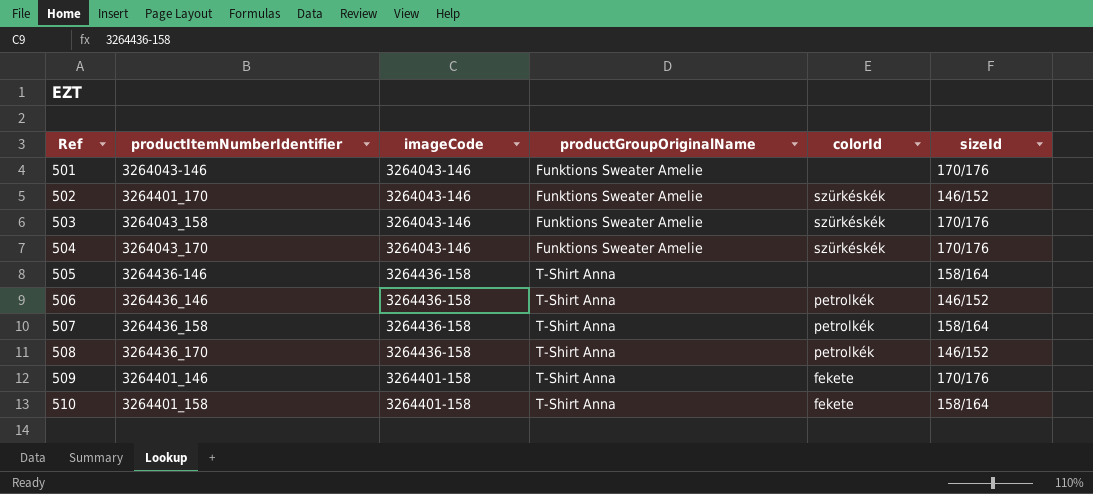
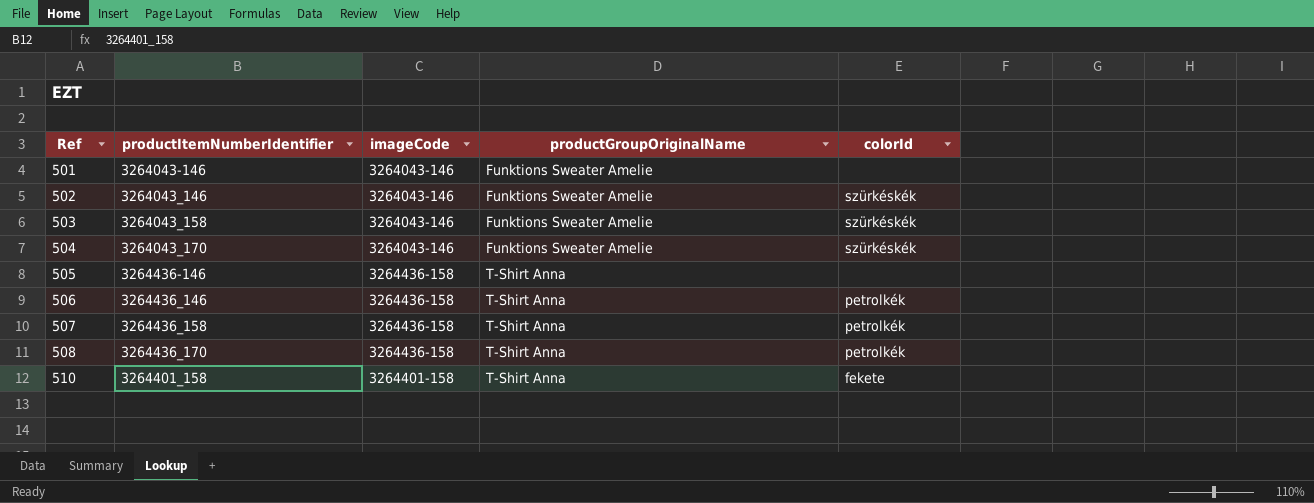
column sizeId | position: 6 -> none
row 509: 3264401_146 | 3264401-158 | T-Shirt Anna | fekete | 170/176 -> none
502 | productItemNumberIdentifier: 3264401_170 -> 3264043_146

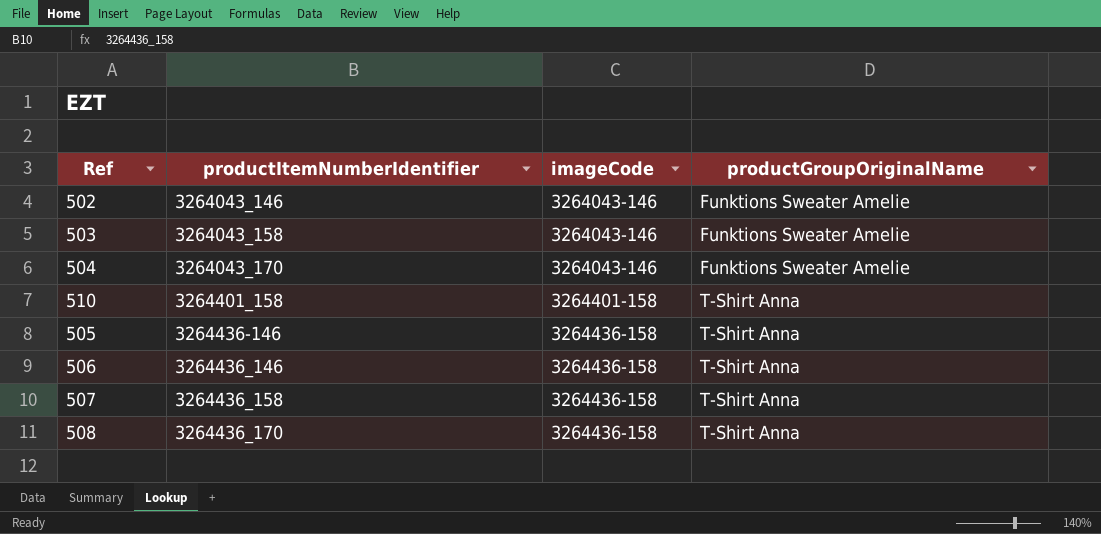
row order: Ref ascending -> productItemNumberIdentifier ascending
column colorId | position: 5 -> none
row 501: 3264043-146 | 3264043-146 | Funktions Sweater Amelie | none -> none

